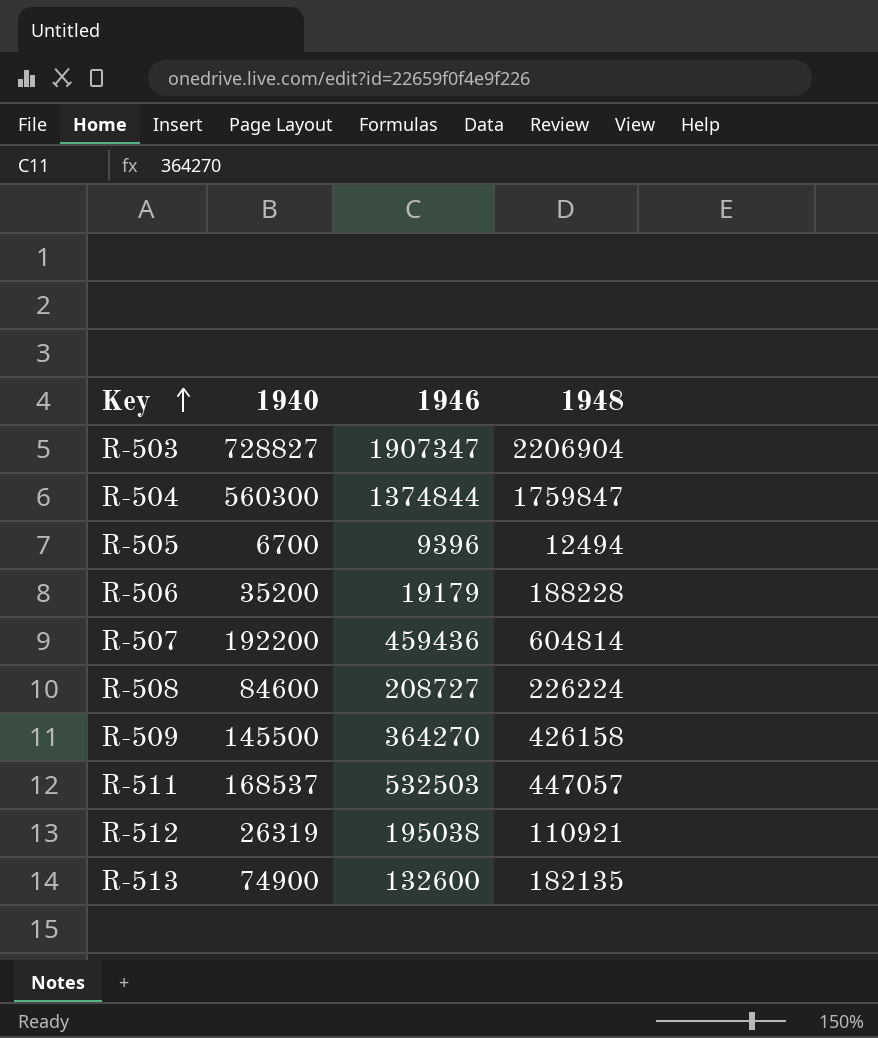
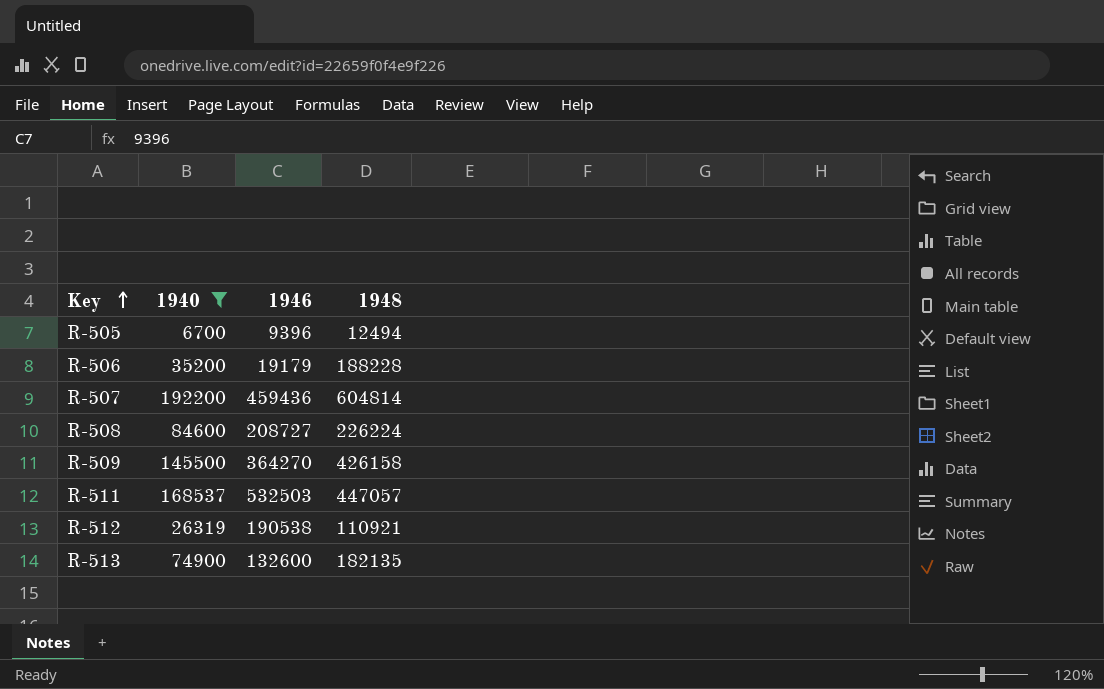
filter: none -> 1940 <= 192200
R-512 | 1946: 195038 -> 190538

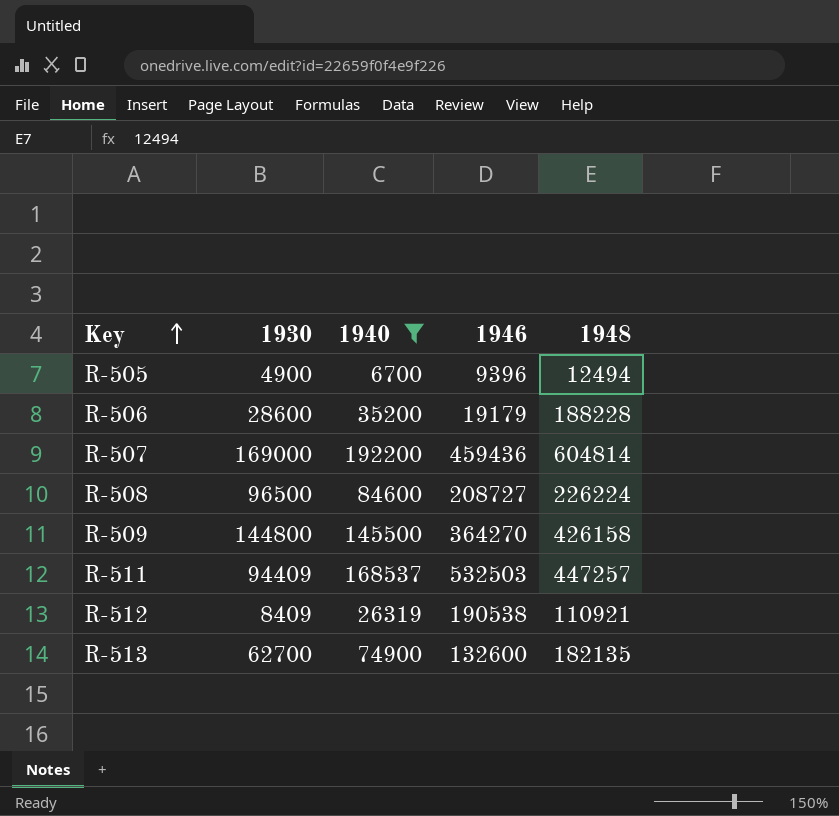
column 1930 | position: none -> 2
R-511 | 1948: 447057 -> 447257

